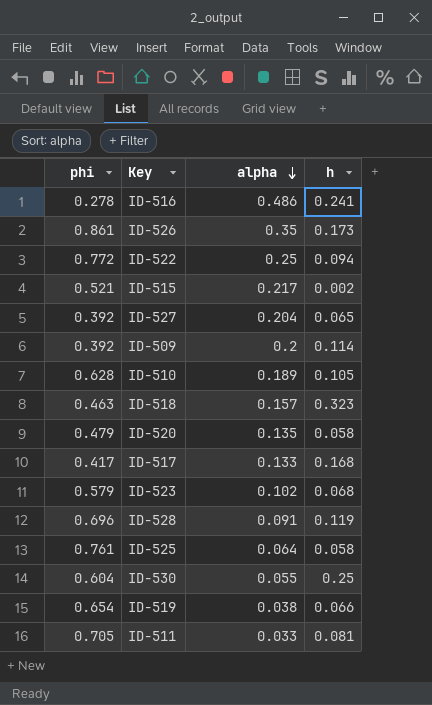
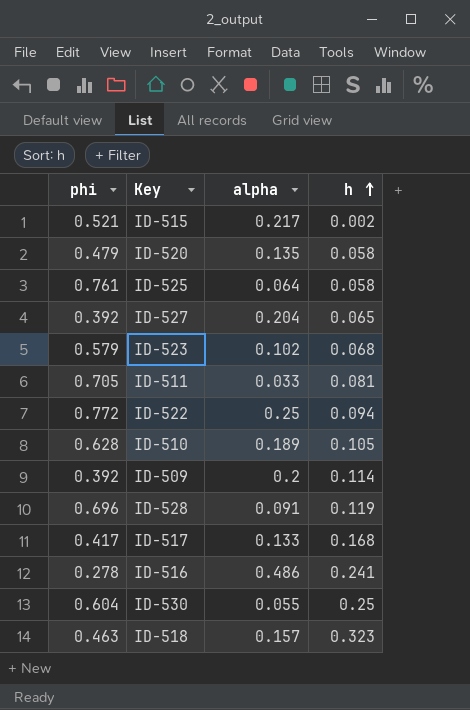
row order: alpha descending -> h ascending
row ID-526: 0.861 | 0.35 | 0.173 -> none
row ID-519: 0.654 | 0.038 | 0.066 -> none

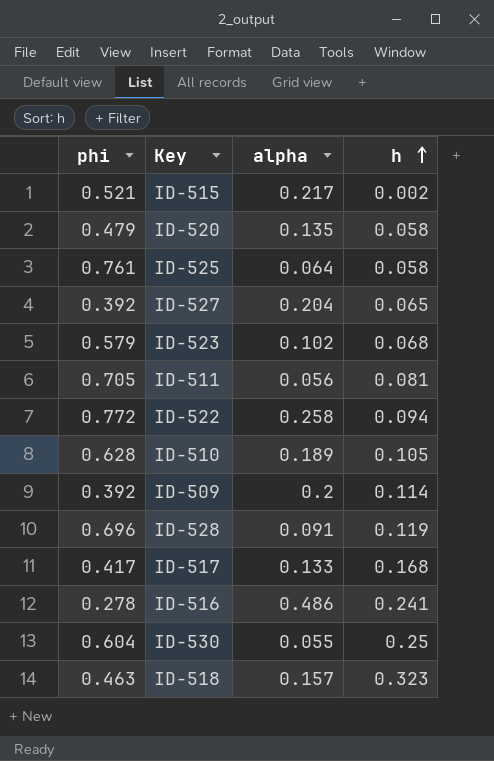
ID-511 | alpha: 0.033 -> 0.056
ID-522 | alpha: 0.25 -> 0.258

